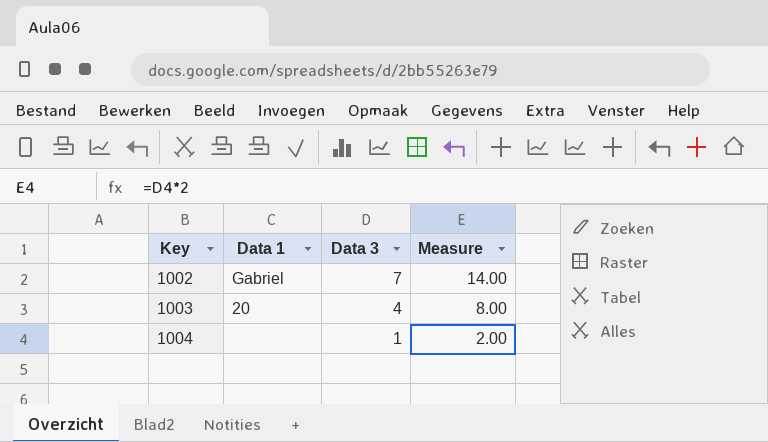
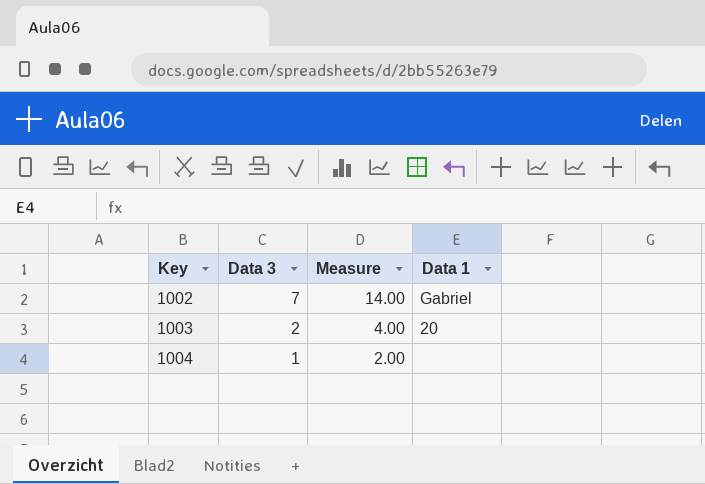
column Data 1 | position: 2 -> 4
1003 | Data 3: 4 -> 2
1003 | Measure: 8.00 -> 4.00

